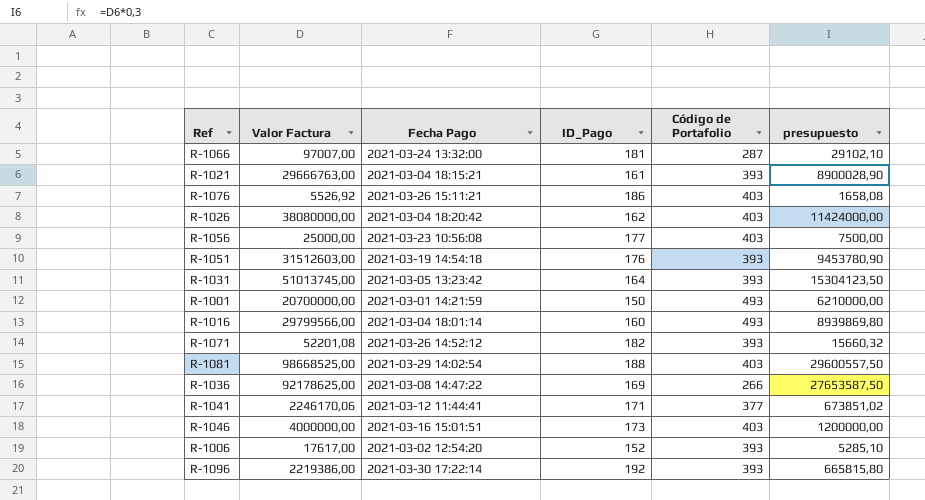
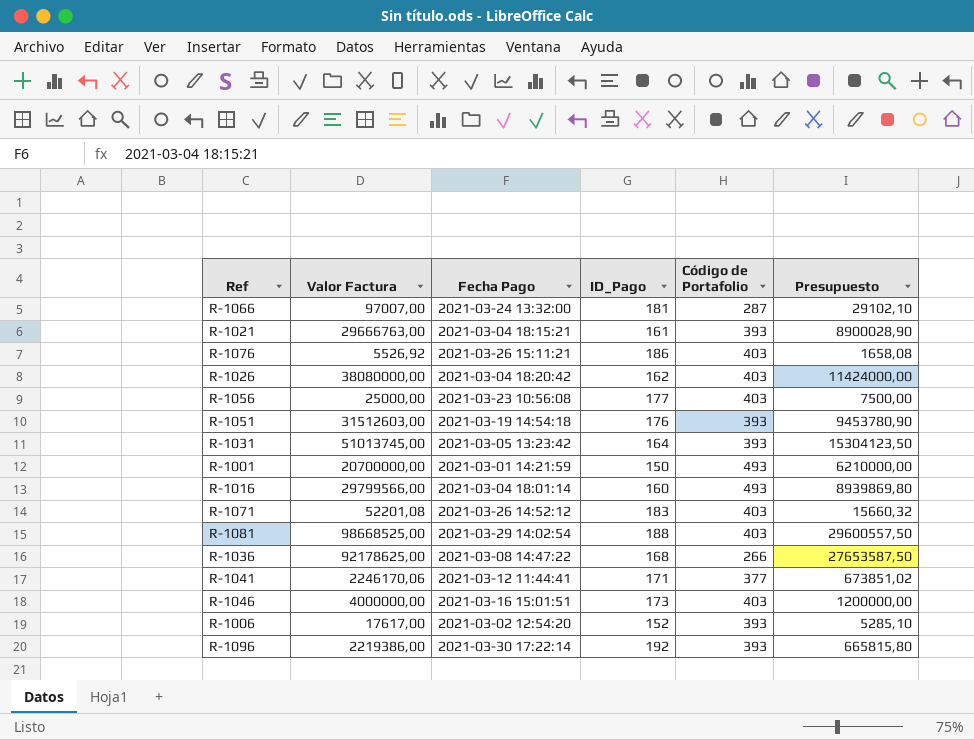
column name: presupuesto -> Presupuesto
R-1071 | ID_Pago: 182 -> 183
R-1071 | Código de Portafolio: 393 -> 403
R-1036 | ID_Pago: 169 -> 168

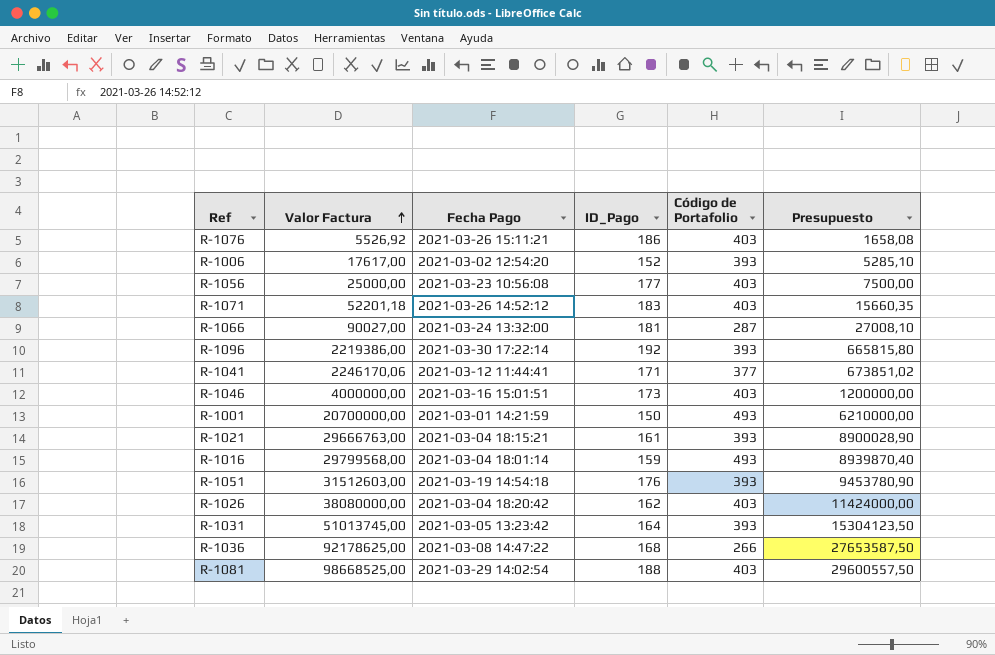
row order: none -> Valor Factura ascending
R-1071 | Valor Factura: 52201,08 -> 52201,18
R-1071 | Presupuesto: 15660,32 -> 15660,35
R-1066 | Valor Factura: 97007,00 -> 90027,00
R-1066 | Presupuesto: 29102,10 -> 27008,10
R-1016 | Valor Factura: 29799566,00 -> 29799568,00
R-1016 | ID_Pago: 160 -> 159
R-1016 | Presupuesto: 8939869,80 -> 8939870,40

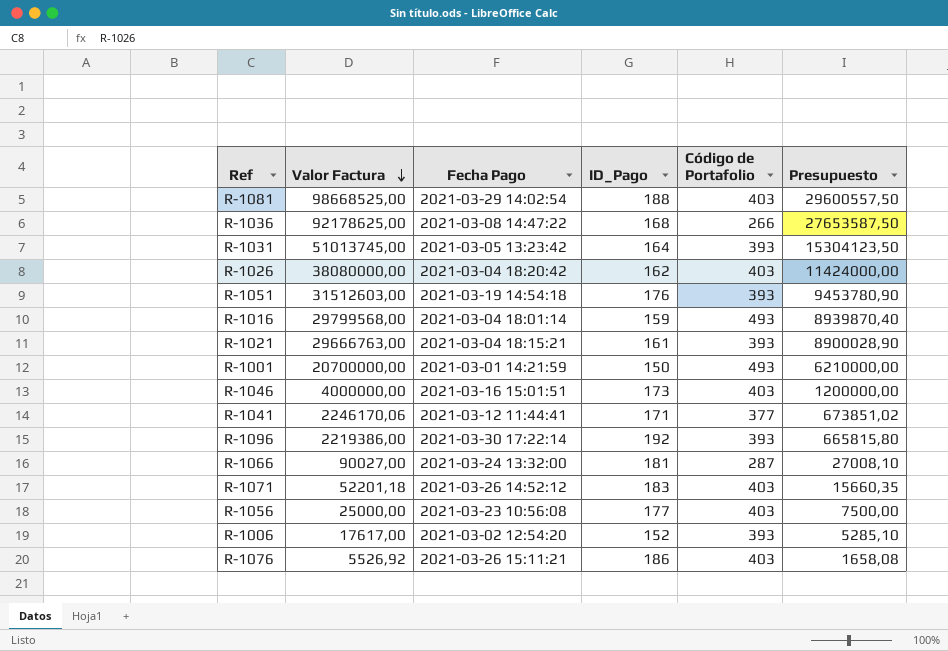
row order: Valor Factura ascending -> Valor Factura descending

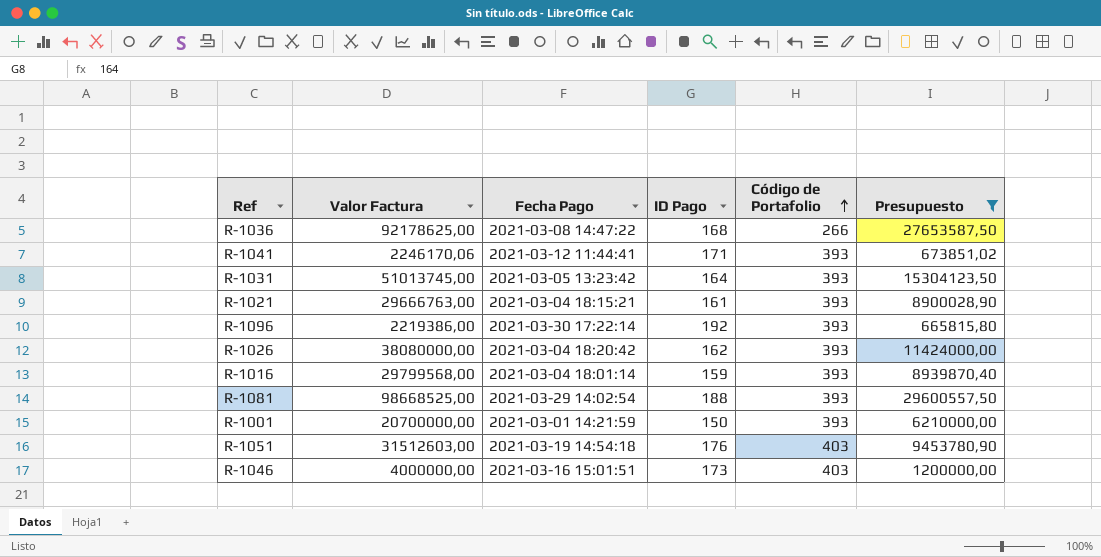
filter: none -> Presupuesto >= 665815,80
row order: Valor Factura descending -> Código de Portafolio ascending
column name: ID_Pago -> ID Pago
R-1041 | Código de Portafolio: 377 -> 393
R-1026 | Código de Portafolio: 403 -> 393
R-1016 | Código de Portafolio: 493 -> 393
R-1081 | Código de Portafolio: 403 -> 393
R-1001 | Código de Portafolio: 493 -> 393
R-1051 | Código de Portafolio: 393 -> 403

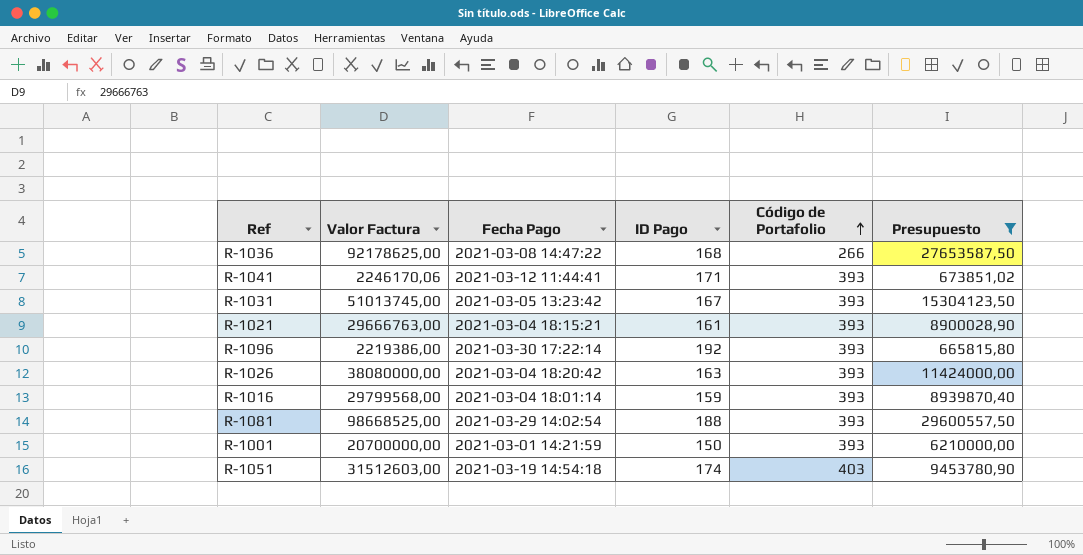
row R-1046: 4000000,00 | 2021-03-16 15:01:51 | 173 | 403 | 1200000,00 -> none
R-1031 | ID Pago: 164 -> 167
R-1026 | ID Pago: 162 -> 163
R-1051 | ID Pago: 176 -> 174

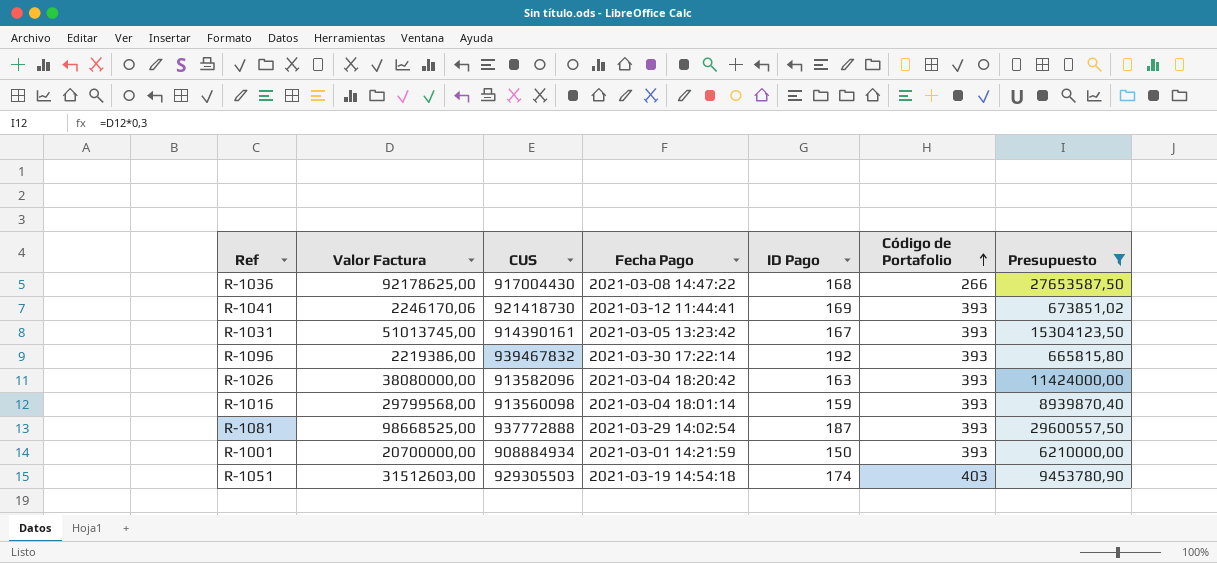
column CUS | position: none -> 3
row R-1021: 29666763,00 | 2021-03-04 18:15:21 | 161 | 393 | 8900028,90 -> none
R-1041 | ID Pago: 171 -> 169
R-1081 | ID Pago: 188 -> 187

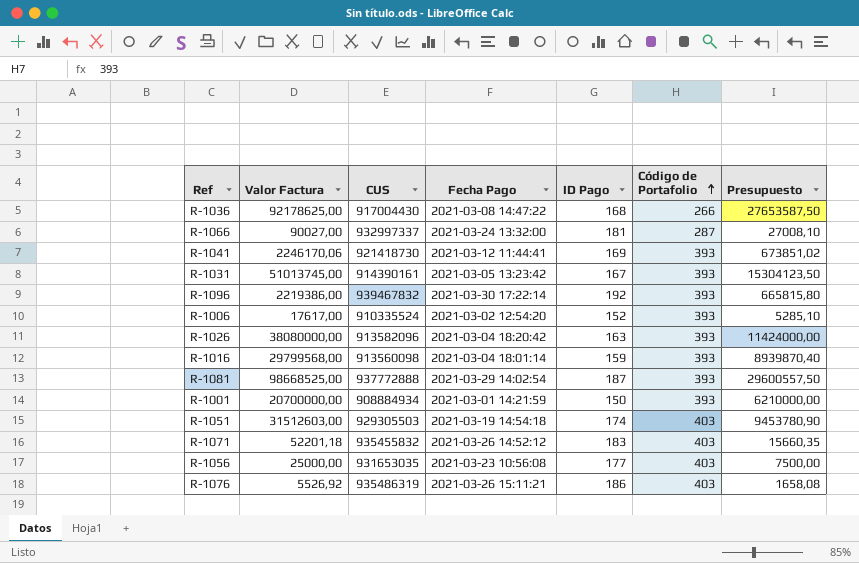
filter: Presupuesto >= 665815,80 -> none

